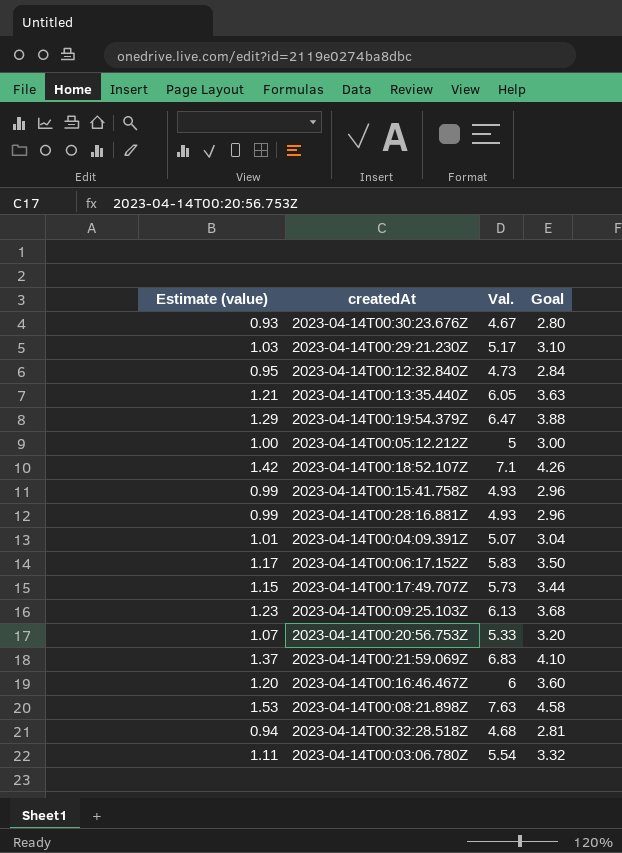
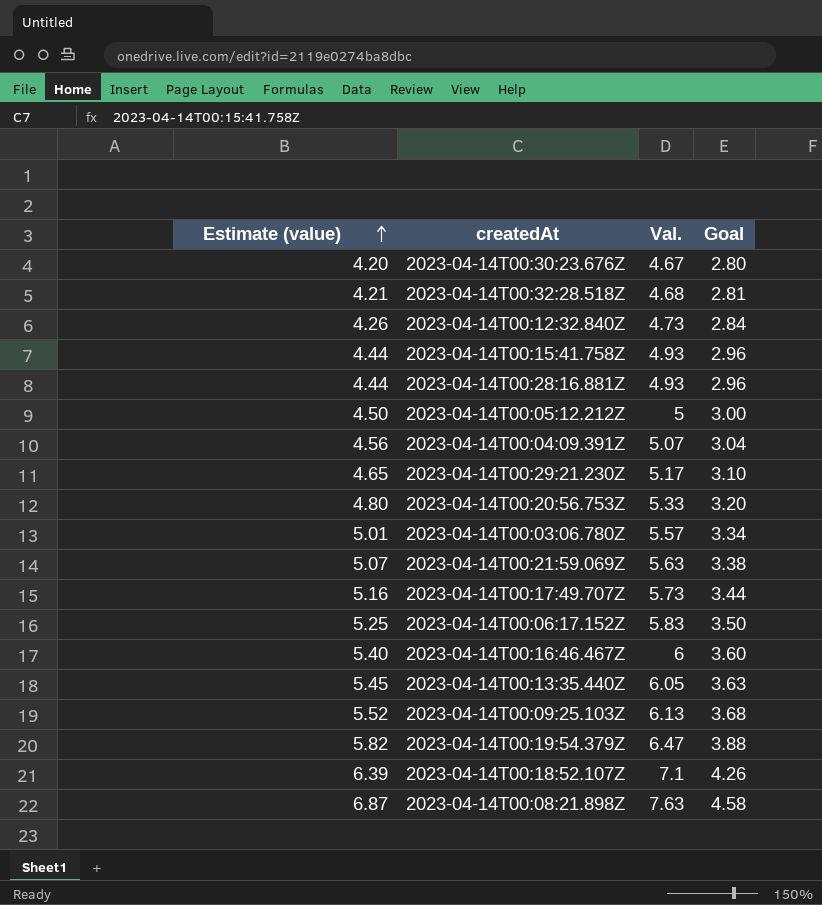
row order: none -> Estimate (value) ascending
column Estimate (value) | formula: [Val.] * 0.2 -> [Val.] * 0.9
2023-04-14T00:03:06.780Z | Val.: 5.54 -> 5.57
2023-04-14T00:03:06.780Z | Goal: 3.32 -> 3.34
2023-04-14T00:21:59.069Z | Val.: 6.83 -> 5.63
2023-04-14T00:21:59.069Z | Goal: 4.10 -> 3.38

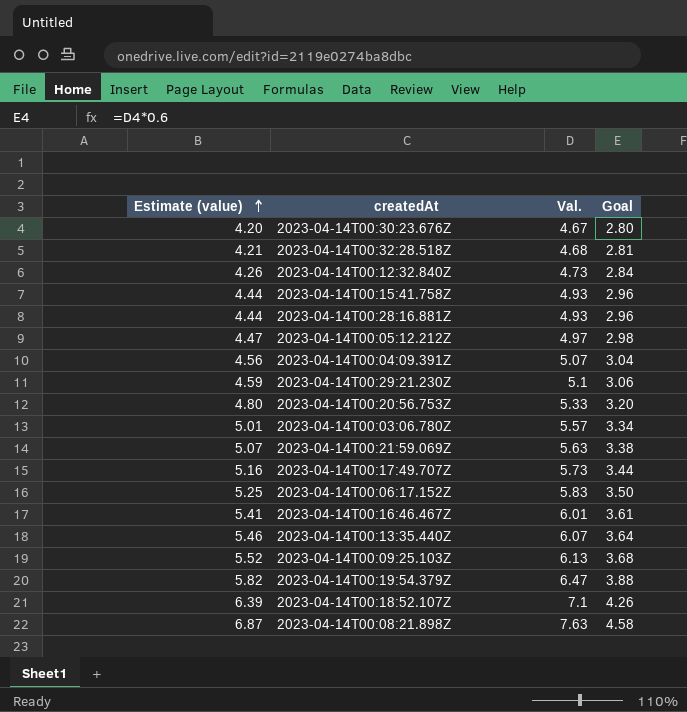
2023-04-14T00:05:12.212Z | Estimate (value): 4.50 -> 4.47
2023-04-14T00:05:12.212Z | Val.: 5 -> 4.97
2023-04-14T00:05:12.212Z | Goal: 3.00 -> 2.98
2023-04-14T00:29:21.230Z | Estimate (value): 4.65 -> 4.59
2023-04-14T00:29:21.230Z | Val.: 5.17 -> 5.1
2023-04-14T00:29:21.230Z | Goal: 3.10 -> 3.06
2023-04-14T00:16:46.467Z | Estimate (value): 5.40 -> 5.41
2023-04-14T00:16:46.467Z | Val.: 6 -> 6.01
2023-04-14T00:16:46.467Z | Goal: 3.60 -> 3.61
2023-04-14T00:13:35.440Z | Estimate (value): 5.45 -> 5.46
2023-04-14T00:13:35.440Z | Val.: 6.05 -> 6.07
2023-04-14T00:13:35.440Z | Goal: 3.63 -> 3.64

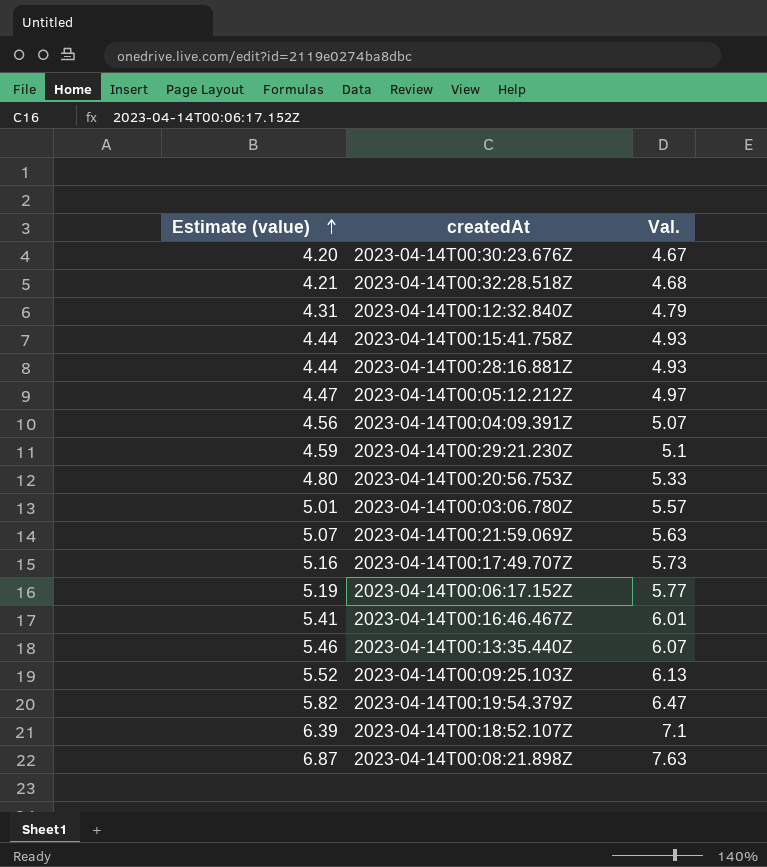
column Goal | formula: [Val.] * 0.6 -> none
2023-04-14T00:12:32.840Z | Estimate (value): 4.26 -> 4.31
2023-04-14T00:12:32.840Z | Val.: 4.73 -> 4.79
2023-04-14T00:06:17.152Z | Estimate (value): 5.25 -> 5.19
2023-04-14T00:06:17.152Z | Val.: 5.83 -> 5.77

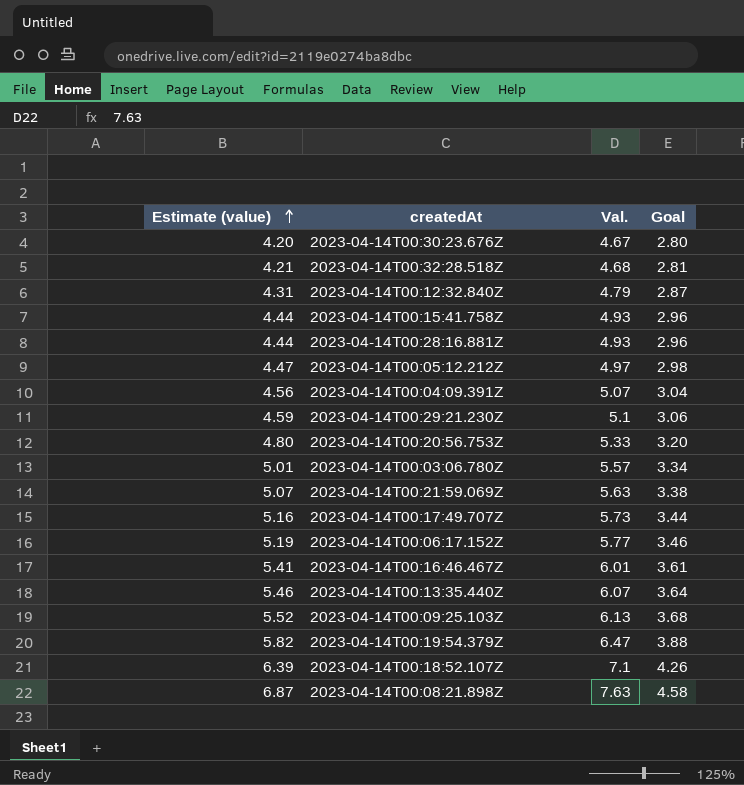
column Goal | formula: none -> [Val.] * 0.6

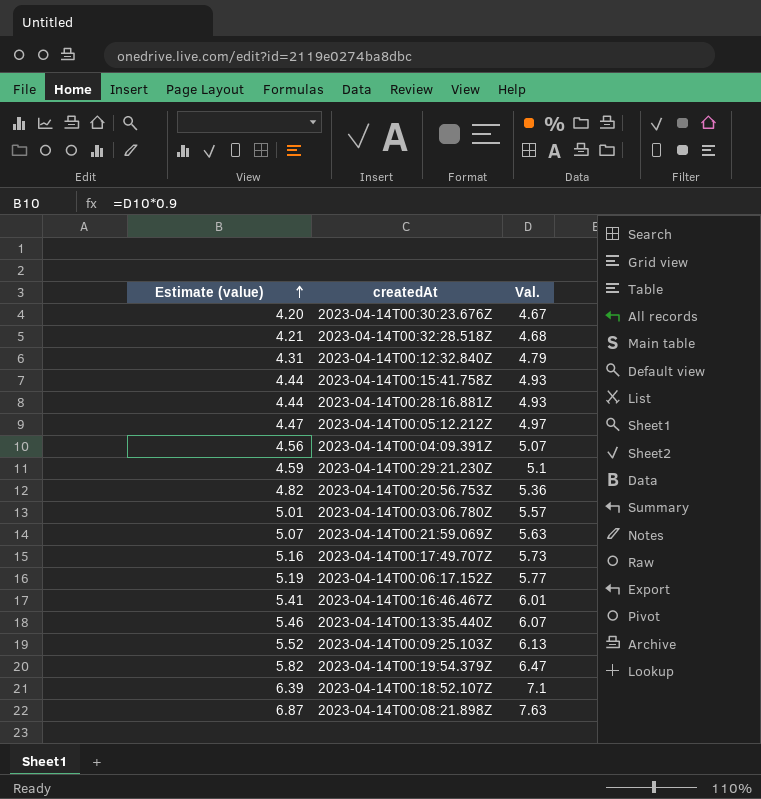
column Goal | formula: [Val.] * 0.6 -> none
2023-04-14T00:20:56.753Z | Estimate (value): 4.80 -> 4.82
2023-04-14T00:20:56.753Z | Val.: 5.33 -> 5.36

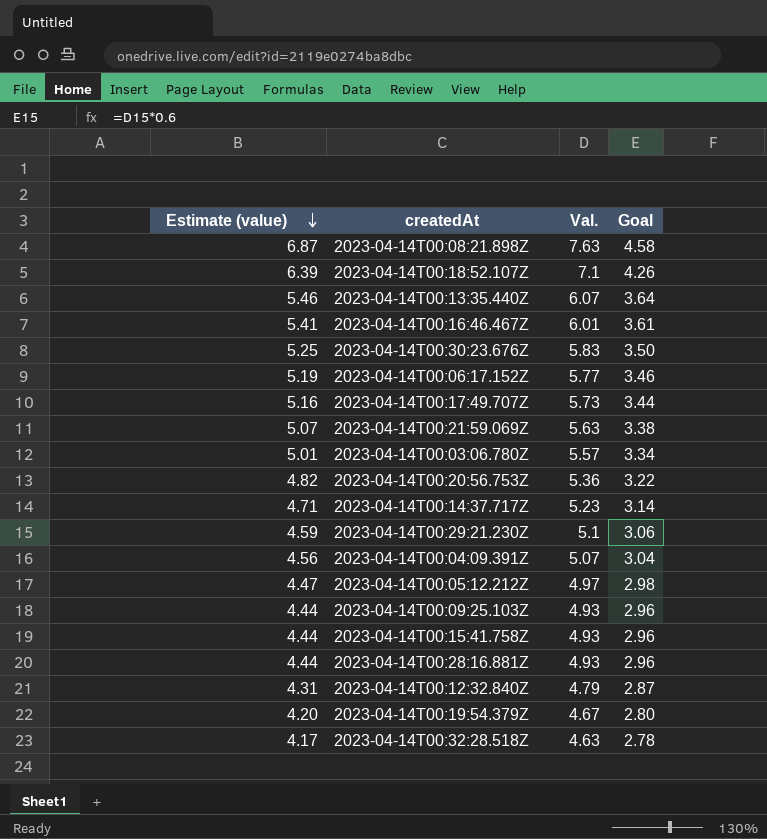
row order: Estimate (value) ascending -> Estimate (value) descending
column Goal | formula: none -> [Val.] * 0.6
2023-04-14T00:30:23.676Z | Estimate (value): 4.20 -> 5.25
2023-04-14T00:30:23.676Z | Val.: 4.67 -> 5.83
row 2023-04-14T00:14:37.717Z: none -> 4.71 | 5.23 | 3.14
2023-04-14T00:09:25.103Z | Estimate (value): 5.52 -> 4.44
2023-04-14T00:09:25.103Z | Val.: 6.13 -> 4.93
2023-04-14T00:19:54.379Z | Estimate (value): 5.82 -> 4.20
2023-04-14T00:19:54.379Z | Val.: 6.47 -> 4.67
2023-04-14T00:32:28.518Z | Estimate (value): 4.21 -> 4.17
2023-04-14T00:32:28.518Z | Val.: 4.68 -> 4.63

